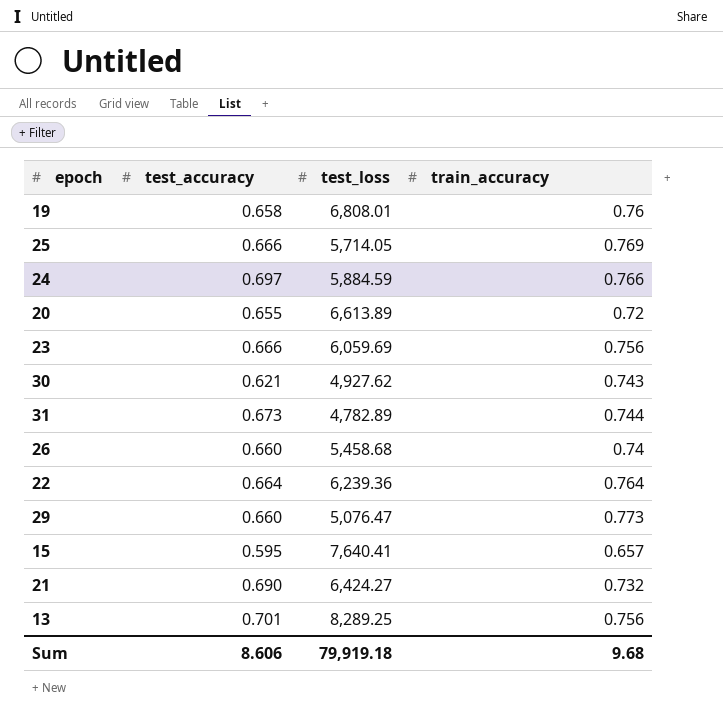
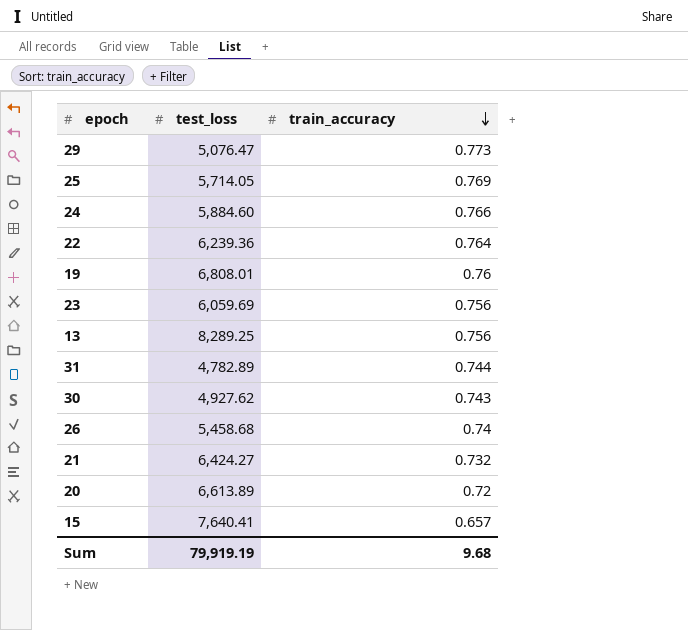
row order: none -> train_accuracy descending
column test_accuracy | position: 2 -> none
24 | test_loss: 5,884.59 -> 5,884.60
Sum | test_loss: 79,919.18 -> 79,919.19

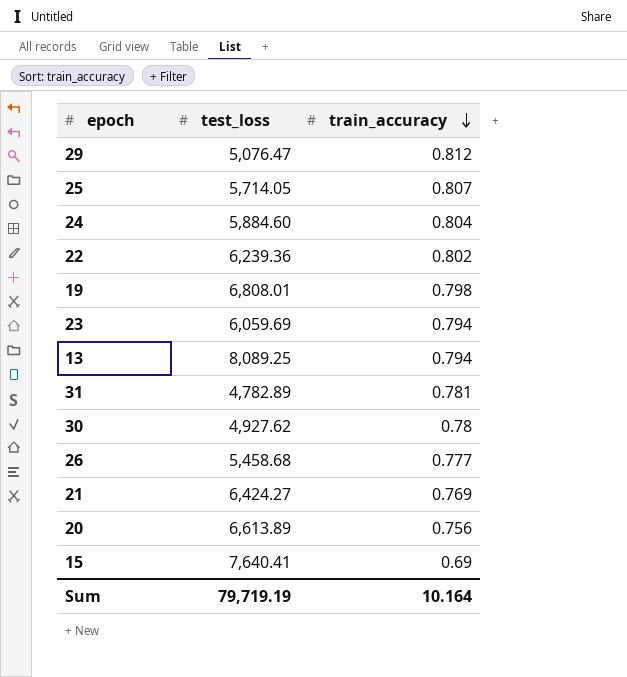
29 | train_accuracy: 0.773 -> 0.812
25 | train_accuracy: 0.769 -> 0.807
24 | train_accuracy: 0.766 -> 0.804
22 | train_accuracy: 0.764 -> 0.802
19 | train_accuracy: 0.76 -> 0.798
23 | train_accuracy: 0.756 -> 0.794
13 | test_loss: 8,289.25 -> 8,089.25
13 | train_accuracy: 0.756 -> 0.794
31 | train_accuracy: 0.744 -> 0.781
30 | train_accuracy: 0.743 -> 0.78
26 | train_accuracy: 0.74 -> 0.777
21 | train_accuracy: 0.732 -> 0.769
20 | train_accuracy: 0.72 -> 0.756
15 | train_accuracy: 0.657 -> 0.69
Sum | test_loss: 79,919.19 -> 79,719.19
Sum | train_accuracy: 9.68 -> 10.164

